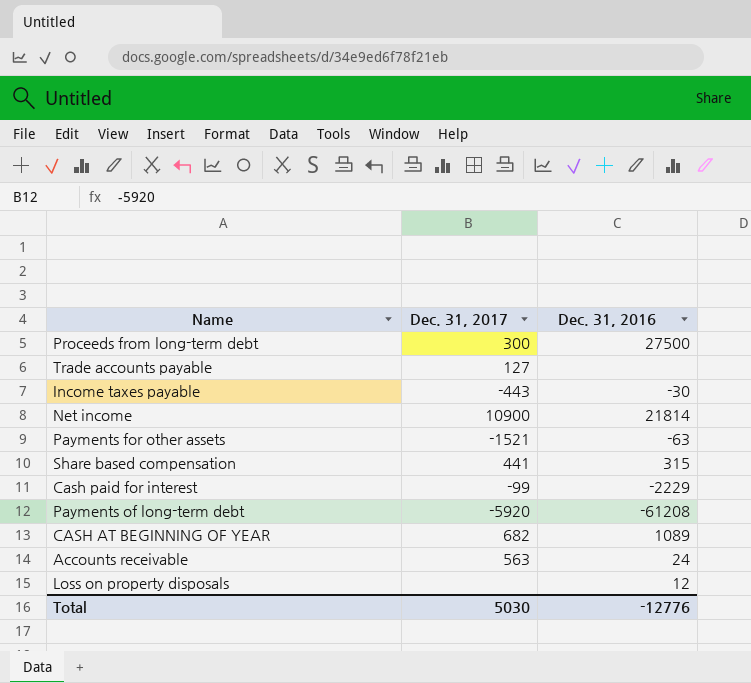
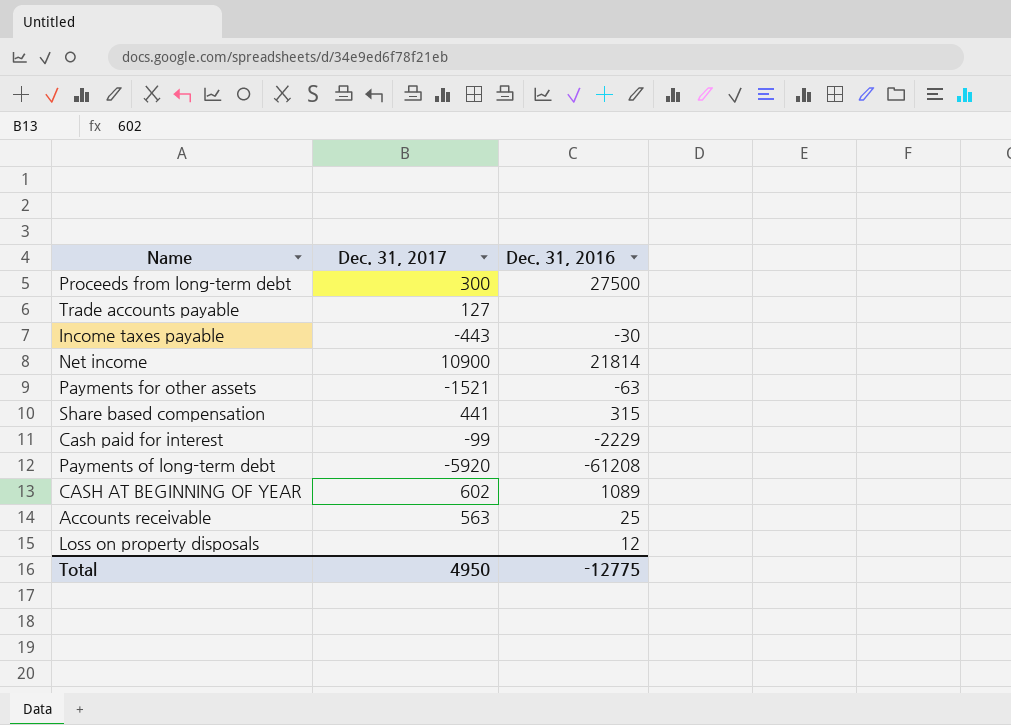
CASH AT BEGINNING OF YEAR | Dec. 31, 2017: 682 -> 602
Accounts receivable | Dec. 31, 2016: 24 -> 25
Total | Dec. 31, 2017: 5030 -> 4950
Total | Dec. 31, 2016: -12776 -> -12775

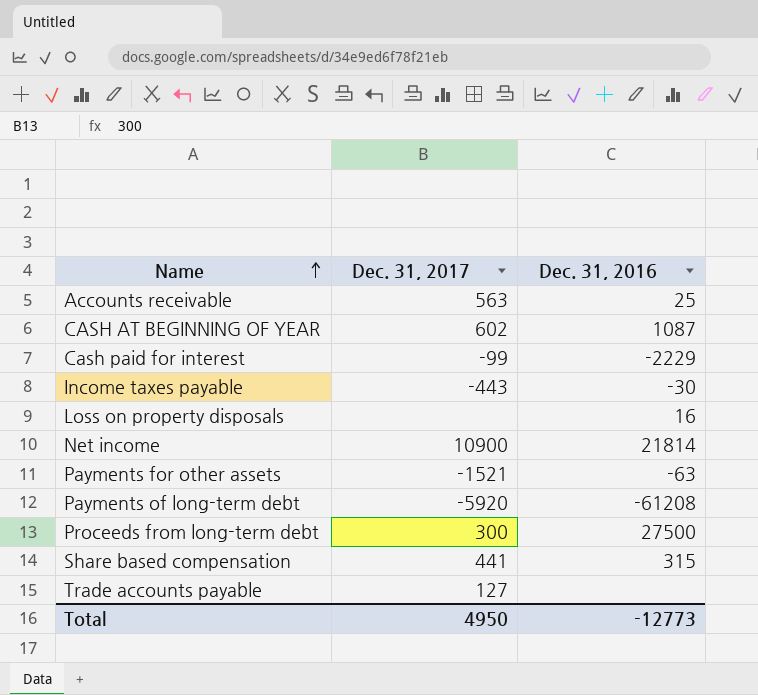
row order: none -> Name ascending
CASH AT BEGINNING OF YEAR | Dec. 31, 2016: 1089 -> 1087
Loss on property disposals | Dec. 31, 2016: 12 -> 16
Total | Dec. 31, 2016: -12775 -> -12773

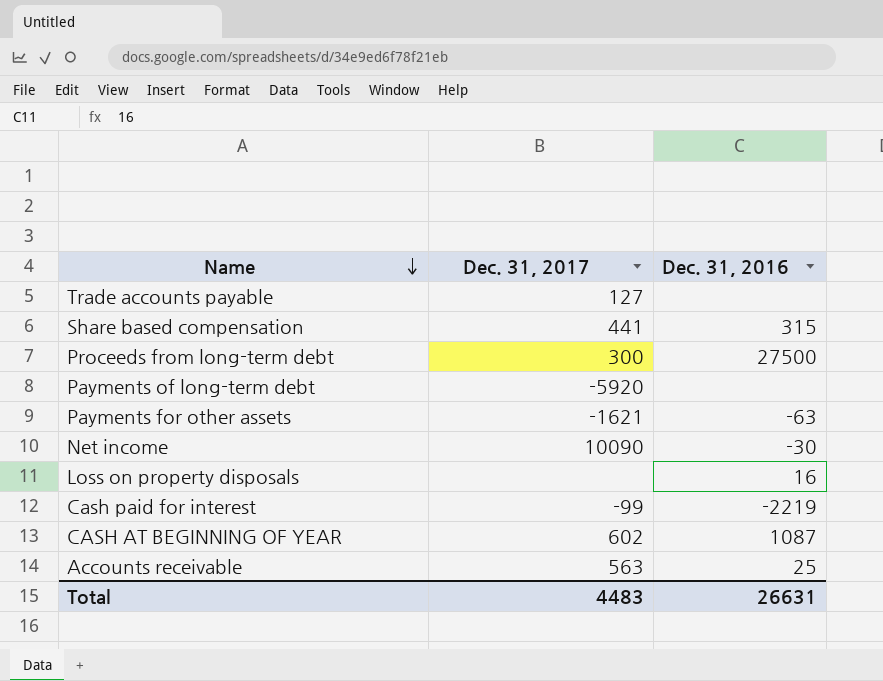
row order: Name ascending -> Name descending
row Income taxes payable: -443 | -30 -> none
Payments of long-term debt | Dec. 31, 2016: -61208 -> none
Payments for other assets | Dec. 31, 2017: -1521 -> -1621
Net income | Dec. 31, 2017: 10900 -> 10090
Net income | Dec. 31, 2016: 21814 -> -30
Cash paid for interest | Dec. 31, 2016: -2229 -> -2219
Total | Dec. 31, 2017: 4950 -> 4483
Total | Dec. 31, 2016: -12773 -> 26631

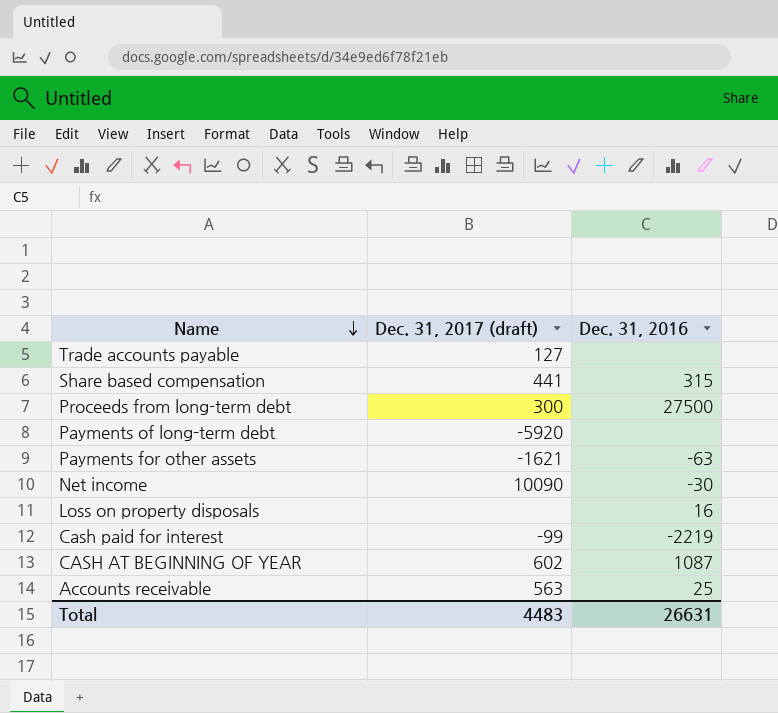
column name: Dec. 31, 2017 -> Dec. 31, 2017 (draft)

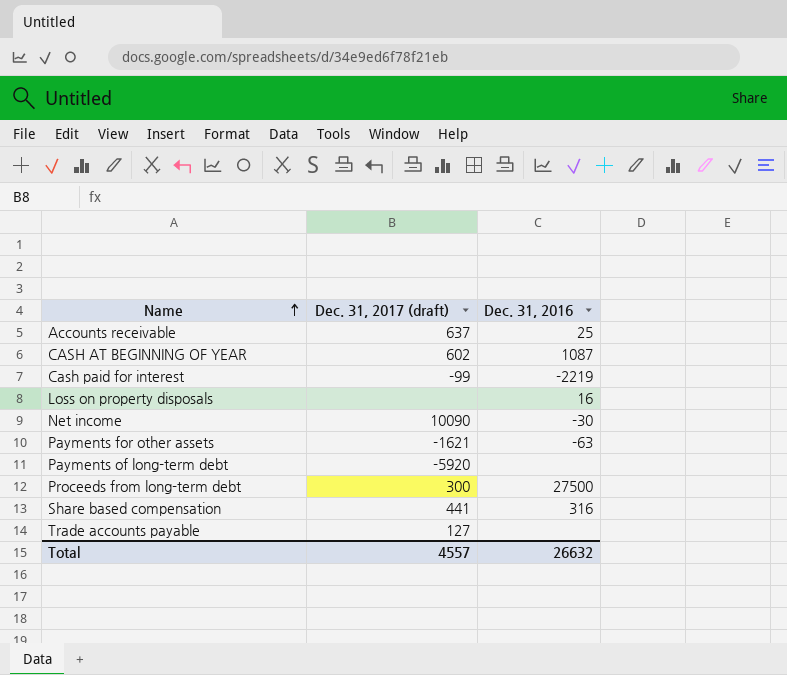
row order: Name descending -> Name ascending
Accounts receivable | Dec. 31, 2017 (draft): 563 -> 637
Share based compensation | Dec. 31, 2016: 315 -> 316
Total | Dec. 31, 2017 (draft): 4483 -> 4557
Total | Dec. 31, 2016: 26631 -> 26632

